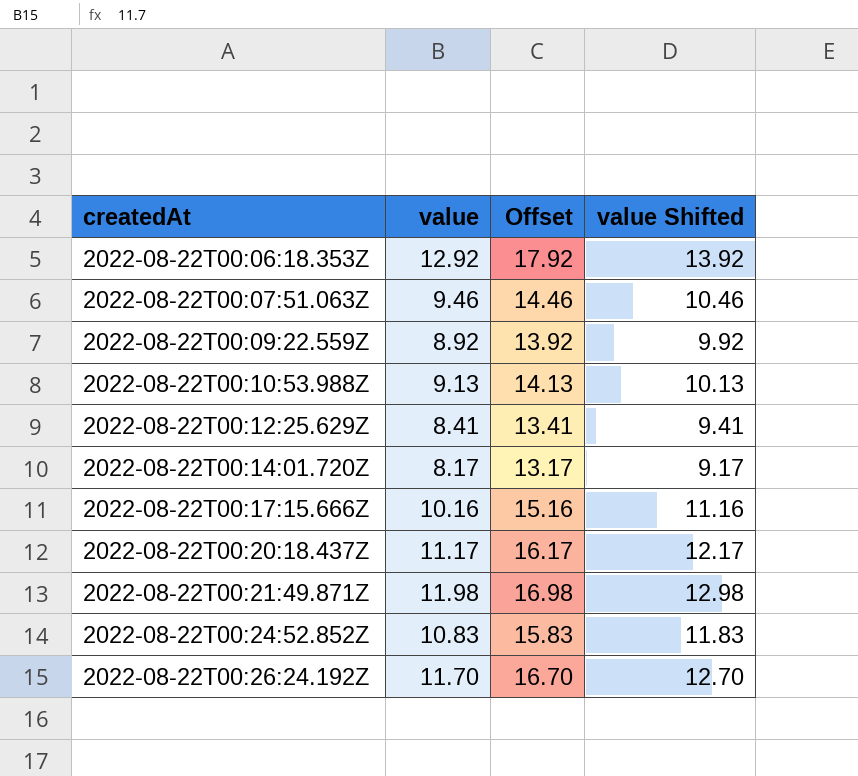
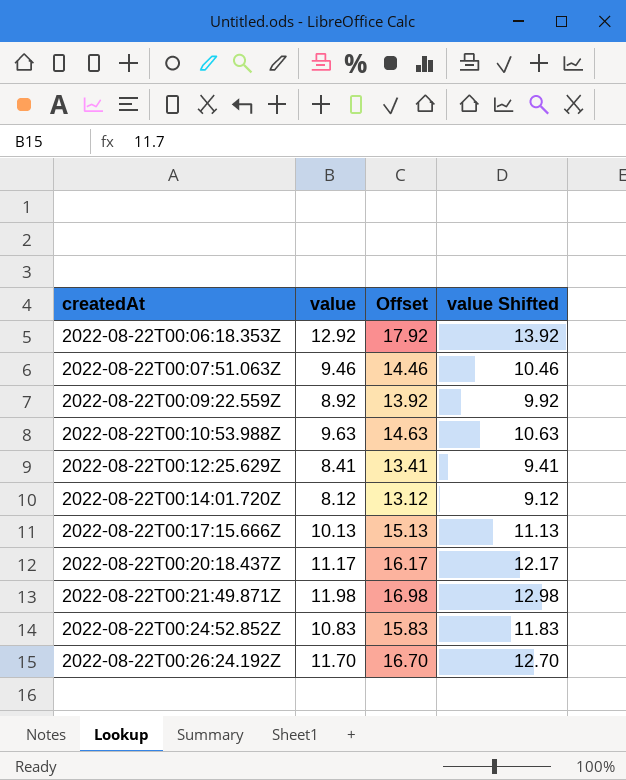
2022-08-22T00:10:53.988Z | value: 9.13 -> 9.63
2022-08-22T00:10:53.988Z | Offset: 14.13 -> 14.63
2022-08-22T00:10:53.988Z | value Shifted: 10.13 -> 10.63
2022-08-22T00:14:01.720Z | value: 8.17 -> 8.12
2022-08-22T00:14:01.720Z | Offset: 13.17 -> 13.12
2022-08-22T00:14:01.720Z | value Shifted: 9.17 -> 9.12
2022-08-22T00:17:15.666Z | value: 10.16 -> 10.13
2022-08-22T00:17:15.666Z | Offset: 15.16 -> 15.13
2022-08-22T00:17:15.666Z | value Shifted: 11.16 -> 11.13

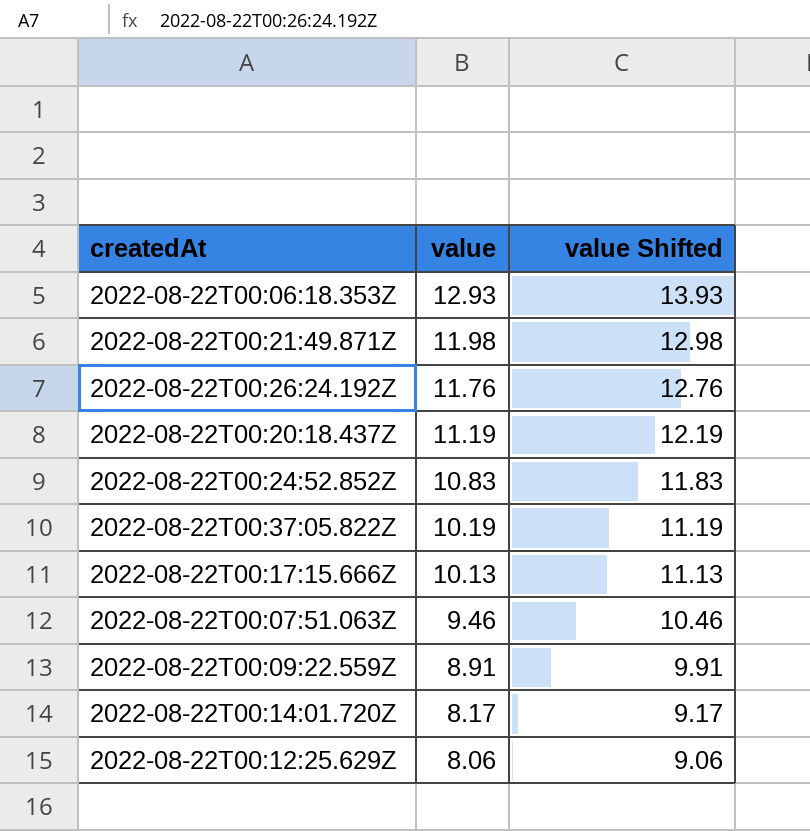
row order: createdAt ascending -> value descending
column Offset | formula: [value] + 5 -> none
row 2022-08-22T00:10:53.988Z: 9.63 | 14.63 | 10.63 -> none
2022-08-22T00:06:18.353Z | value: 12.92 -> 12.93
2022-08-22T00:06:18.353Z | value Shifted: 13.92 -> 13.93
2022-08-22T00:26:24.192Z | value: 11.70 -> 11.76
2022-08-22T00:26:24.192Z | value Shifted: 12.70 -> 12.76
2022-08-22T00:20:18.437Z | value: 11.17 -> 11.19
2022-08-22T00:20:18.437Z | value Shifted: 12.17 -> 12.19
row 2022-08-22T00:37:05.822Z: none -> 10.19 | 11.19
2022-08-22T00:09:22.559Z | value: 8.92 -> 8.91
2022-08-22T00:09:22.559Z | value Shifted: 9.92 -> 9.91
2022-08-22T00:14:01.720Z | value: 8.12 -> 8.17
2022-08-22T00:14:01.720Z | value Shifted: 9.12 -> 9.17
2022-08-22T00:12:25.629Z | value: 8.41 -> 8.06
2022-08-22T00:12:25.629Z | value Shifted: 9.41 -> 9.06

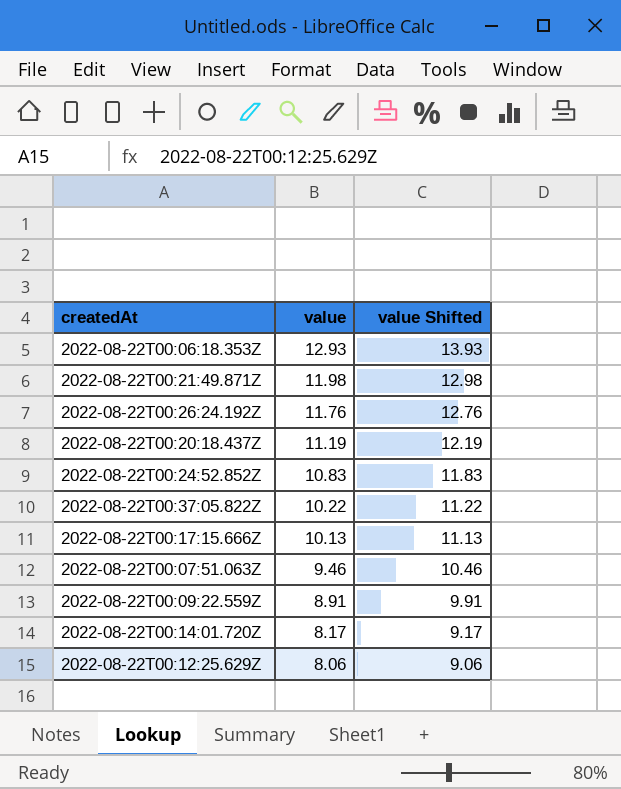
2022-08-22T00:37:05.822Z | value: 10.19 -> 10.22
2022-08-22T00:37:05.822Z | value Shifted: 11.19 -> 11.22

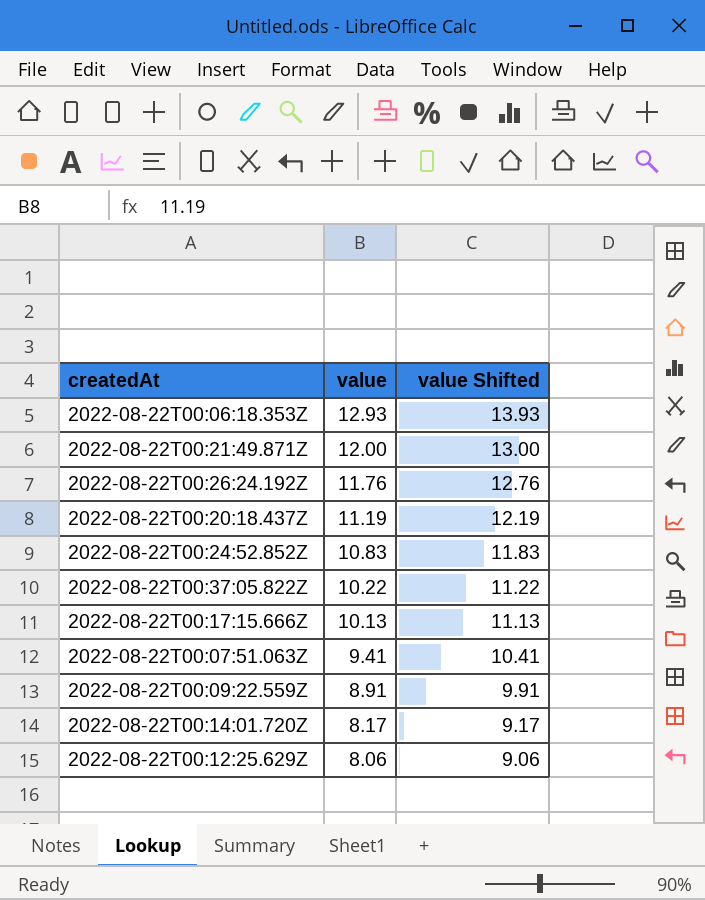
2022-08-22T00:21:49.871Z | value: 11.98 -> 12.00
2022-08-22T00:21:49.871Z | value Shifted: 12.98 -> 13.00
2022-08-22T00:07:51.063Z | value: 9.46 -> 9.41
2022-08-22T00:07:51.063Z | value Shifted: 10.46 -> 10.41

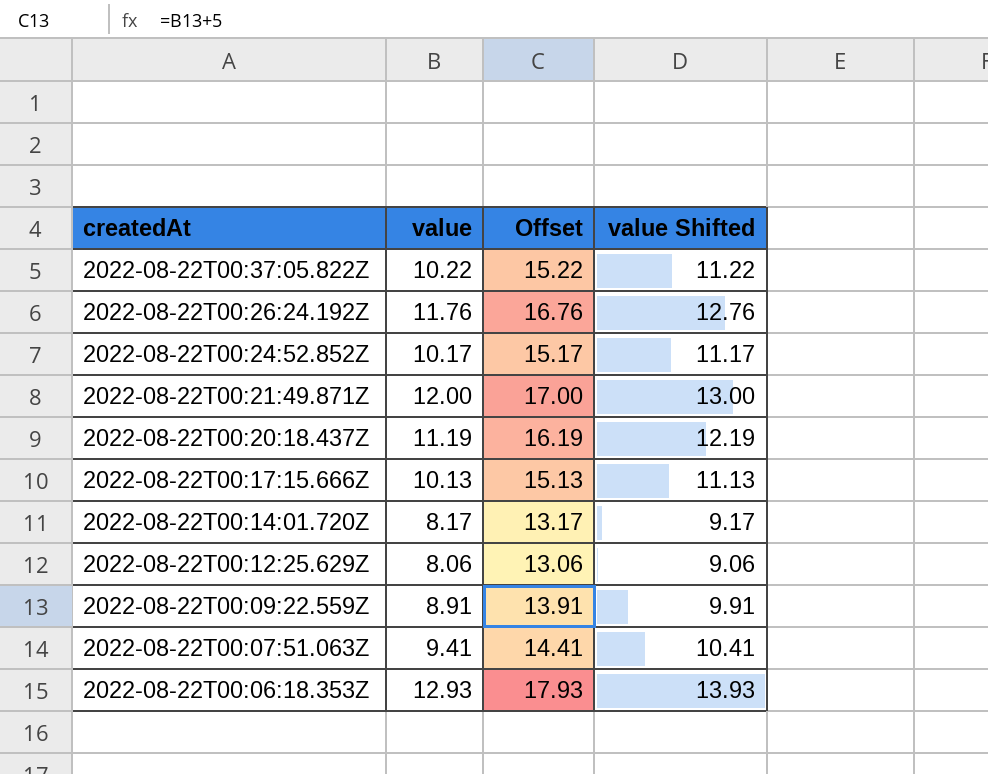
row order: value descending -> createdAt descending
column Offset | formula: none -> [value] + 5
2022-08-22T00:24:52.852Z | value: 10.83 -> 10.17
2022-08-22T00:24:52.852Z | value Shifted: 11.83 -> 11.17

